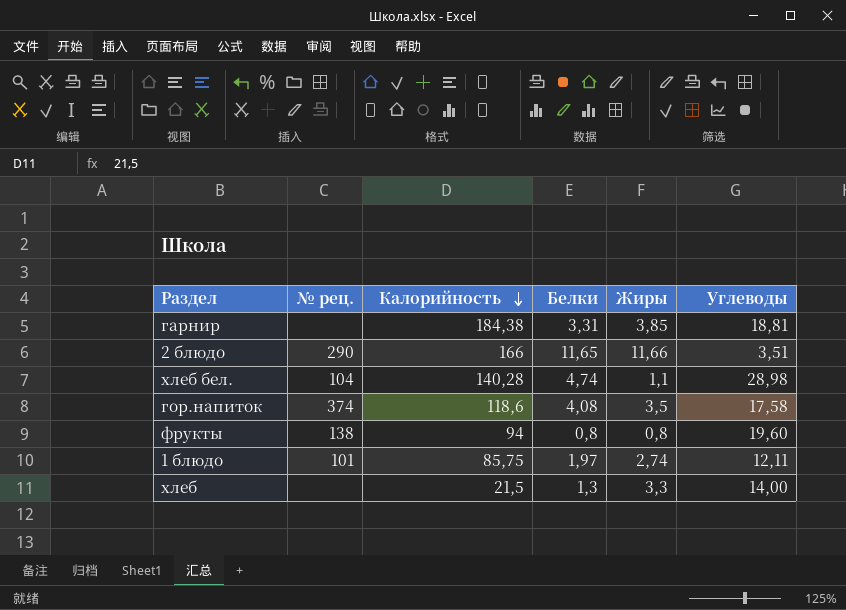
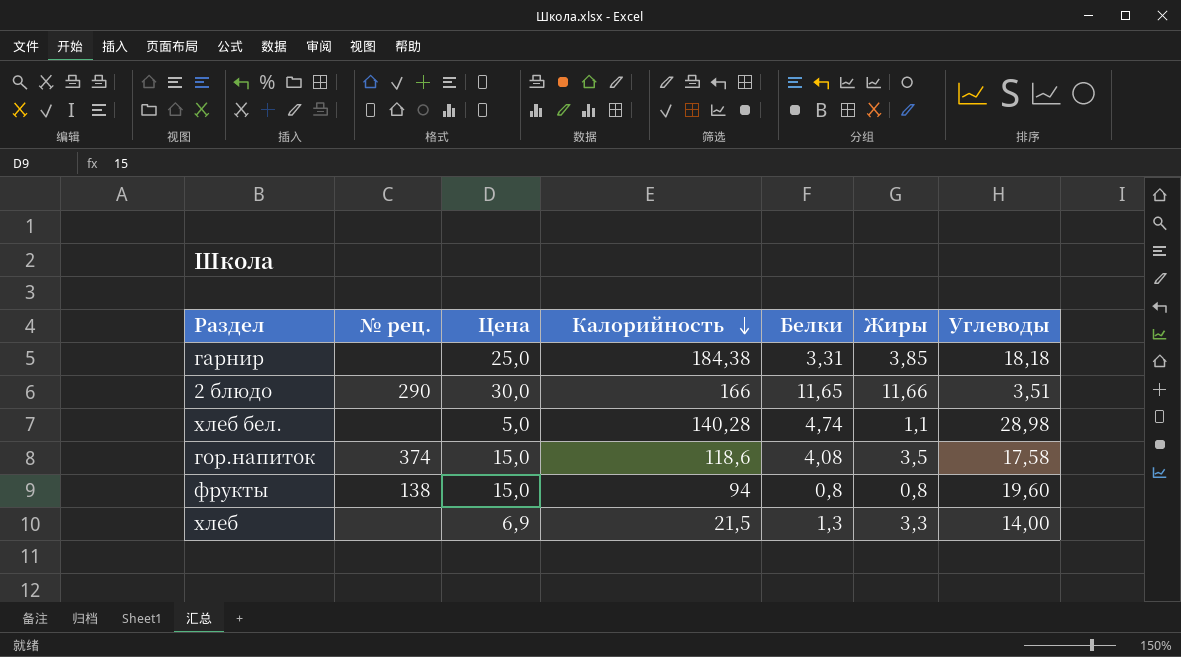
column Цена | position: none -> 3
row 1 блюдо: 101 | 85,75 | 1,97 | 2,74 | 12,11 -> none
гарнир | Углеводы: 18,81 -> 18,18
хлеб бел. | № рец.: 104 -> none

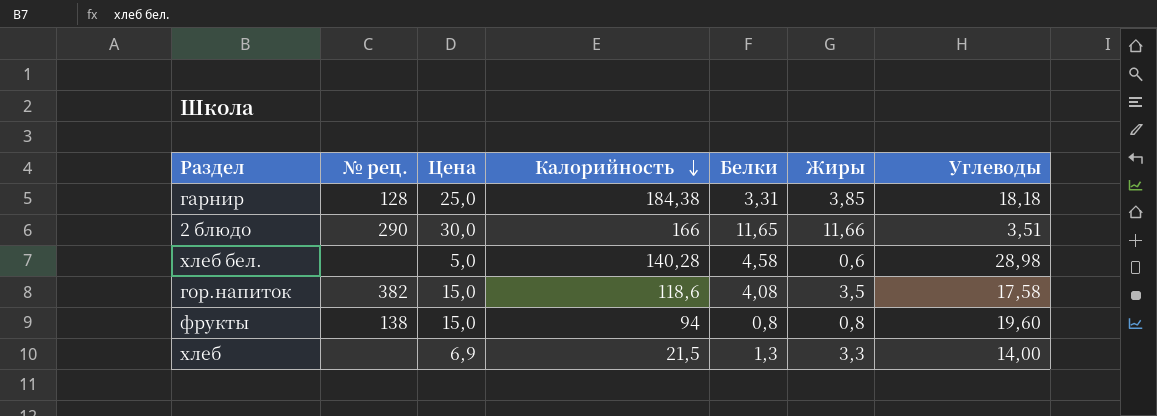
гарнир | № рец.: none -> 128
хлеб бел. | Белки: 4,74 -> 4,58
хлеб бел. | Жиры: 1,1 -> 0,6
гор.напиток | № рец.: 374 -> 382

